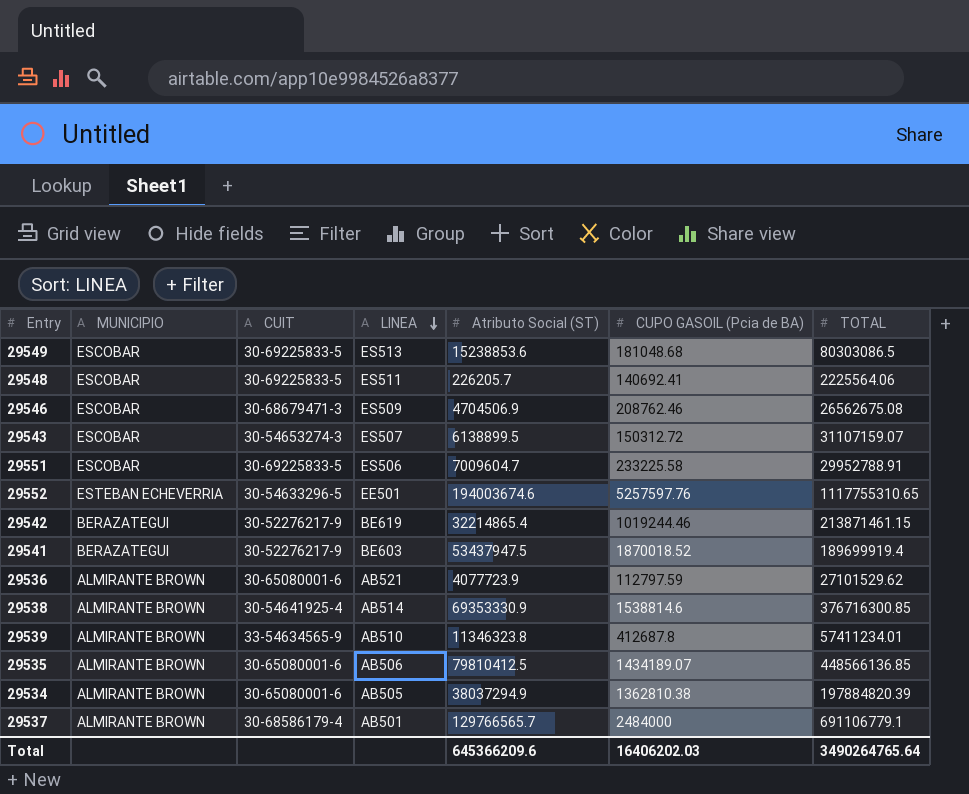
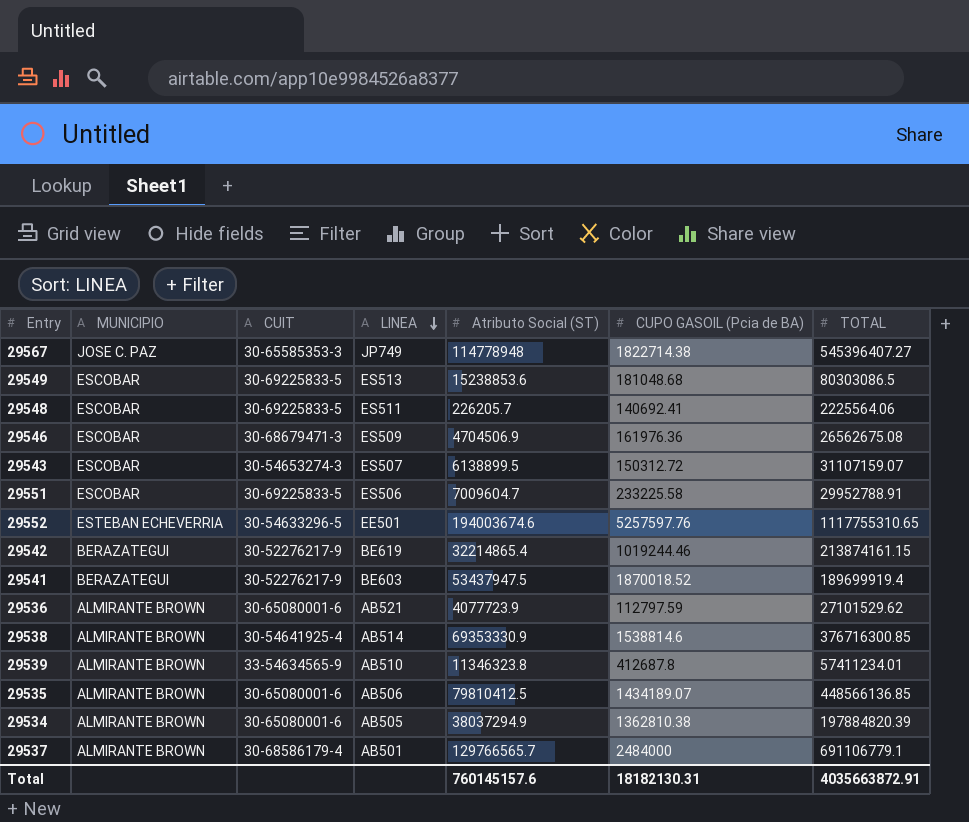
row 29567: none -> JOSE C. PAZ | 30-65585353-3 | JP749 | 114778948 | 1822714.38 | 545396407.27
29546 | CUPO GASOIL (Pcia de BA): 208762.46 -> 161976.36
29542 | TOTAL: 213871461.15 -> 213874161.15
Total | Atributo Social (ST): 645366209.6 -> 760145157.6
Total | CUPO GASOIL (Pcia de BA): 16406202.03 -> 18182130.31
Total | TOTAL: 3490264765.64 -> 4035663872.91

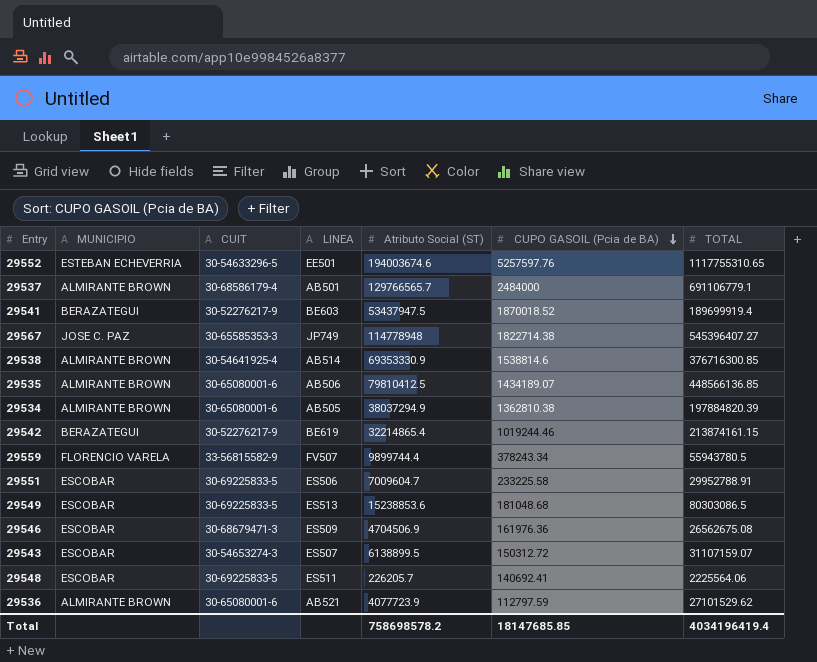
row order: LINEA descending -> CUPO GASOIL (Pcia de BA) descending
row 29539: ALMIRANTE BROWN | 33-54634565-9 | AB510 | 11346323.8 | 412687.8 | 57411234.01 -> none
row 29559: none -> FLORENCIO VARELA | 33-56815582-9 | FV507 | 9899744.4 | 378243.34 | 55943780.5
Total | Atributo Social (ST): 760145157.6 -> 758698578.2
Total | CUPO GASOIL (Pcia de BA): 18182130.31 -> 18147685.85
Total | TOTAL: 4035663872.91 -> 4034196419.4

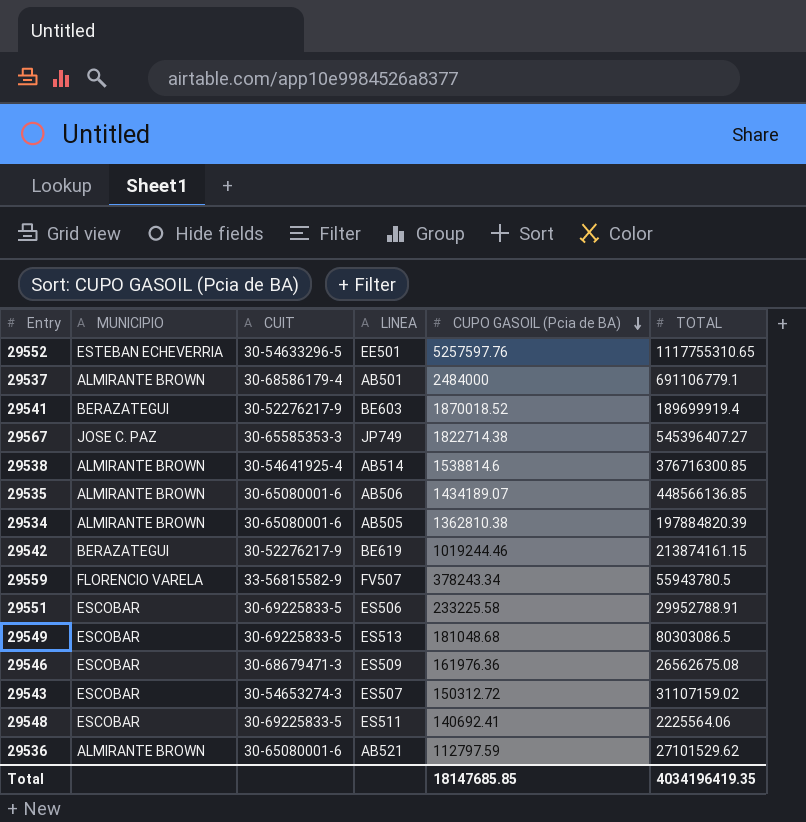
column Atributo Social (ST) | position: 5 -> none
29543 | TOTAL: 31107159.07 -> 31107159.02
Total | TOTAL: 4034196419.4 -> 4034196419.35

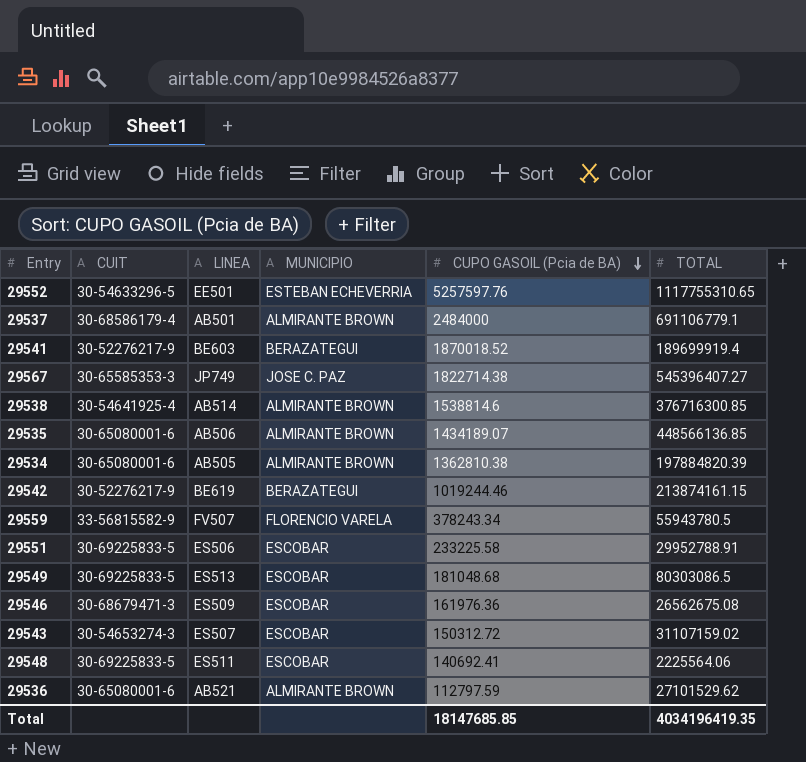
column MUNICIPIO | position: 2 -> 4

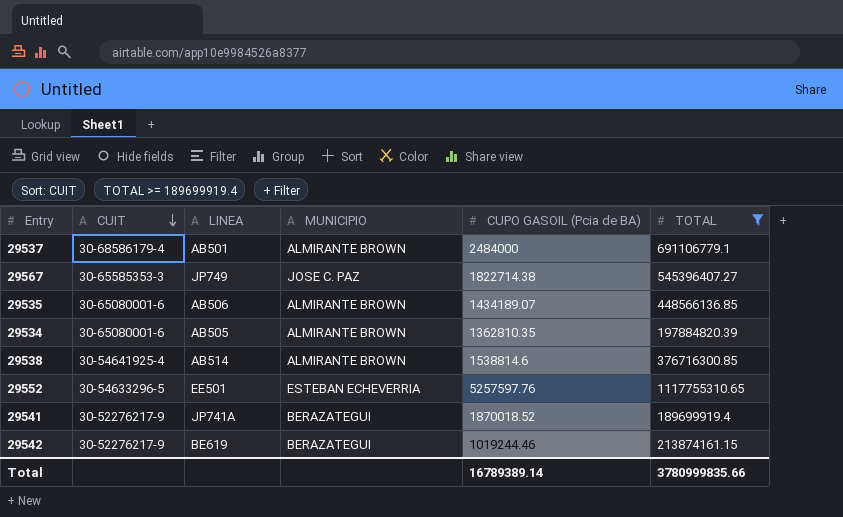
filter: none -> TOTAL >= 189699919.4
row order: CUPO GASOIL (Pcia de BA) descending -> CUIT descending
29534 | CUPO GASOIL (Pcia de BA): 1362810.38 -> 1362810.35
29541 | LINEA: BE603 -> JP741A
Total | CUPO GASOIL (Pcia de BA): 18147685.85 -> 16789389.14
Total | TOTAL: 4034196419.35 -> 3780999835.66

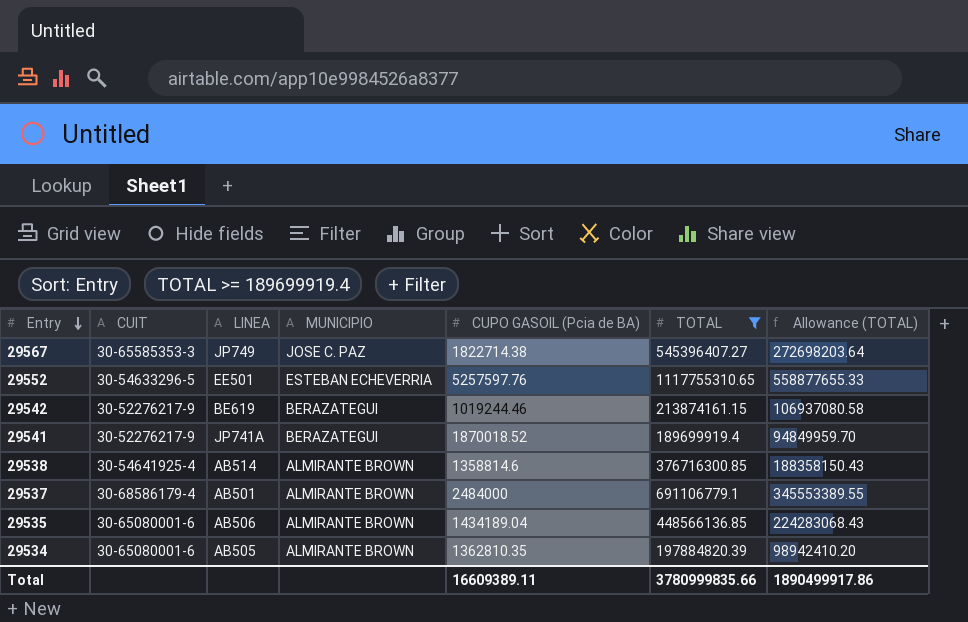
row order: CUIT descending -> Entry descending
column Allowance (TOTAL) | formula: none -> [TOTAL] * 0.5
29538 | CUPO GASOIL (Pcia de BA): 1538814.6 -> 1358814.6
29535 | CUPO GASOIL (Pcia de BA): 1434189.07 -> 1434189.04
Total | CUPO GASOIL (Pcia de BA): 16789389.14 -> 16609389.11

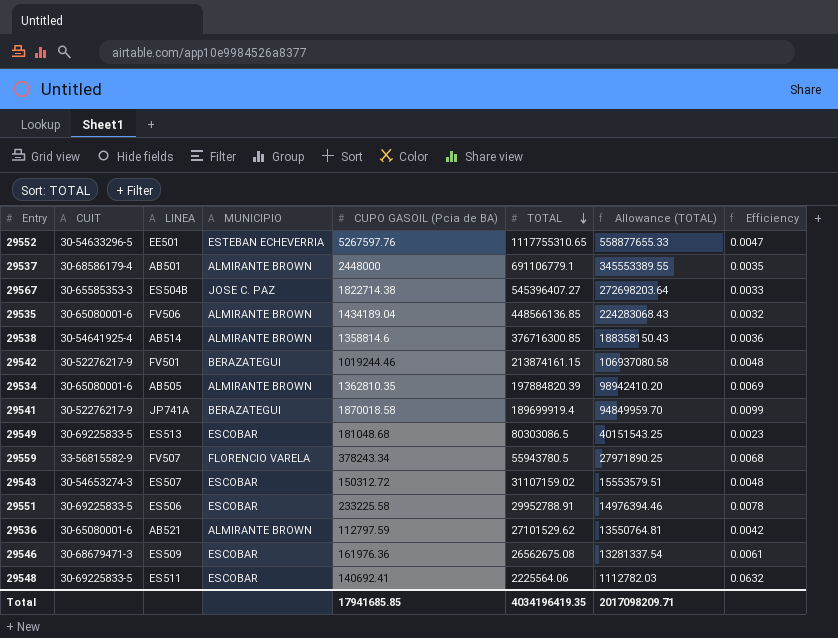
filter: TOTAL >= 189699919.4 -> none
row order: Entry descending -> TOTAL descending
column Efficiency | formula: none -> [CUPO GASOIL (Pcia de BA)] / [TOTAL]
29552 | CUPO GASOIL (Pcia de BA): 5257597.76 -> 5267597.76
29537 | CUPO GASOIL (Pcia de BA): 2484000 -> 2448000
29567 | LINEA: JP749 -> ES504B
29535 | LINEA: AB506 -> FV506
29542 | LINEA: BE619 -> FV501
29541 | CUPO GASOIL (Pcia de BA): 1870018.52 -> 1870018.58
Total | CUPO GASOIL (Pcia de BA): 16609389.11 -> 17941685.85
Total | TOTAL: 3780999835.66 -> 4034196419.35
Total | Allowance (TOTAL): 1890499917.86 -> 2017098209.71

